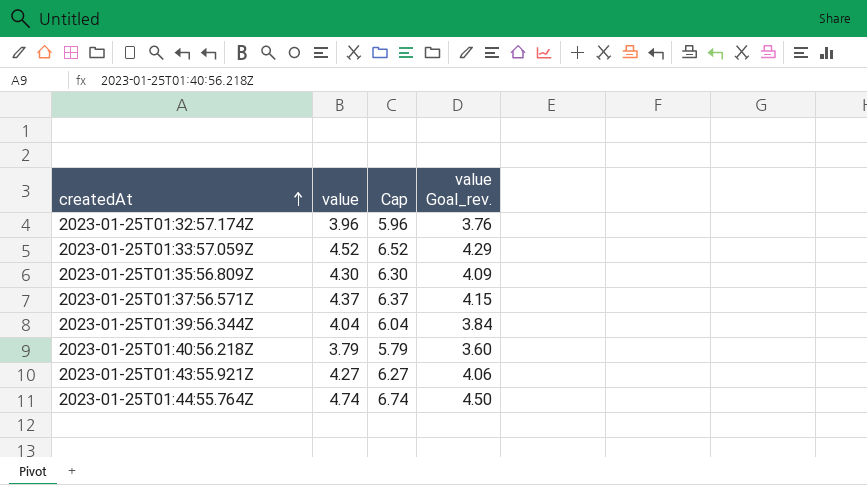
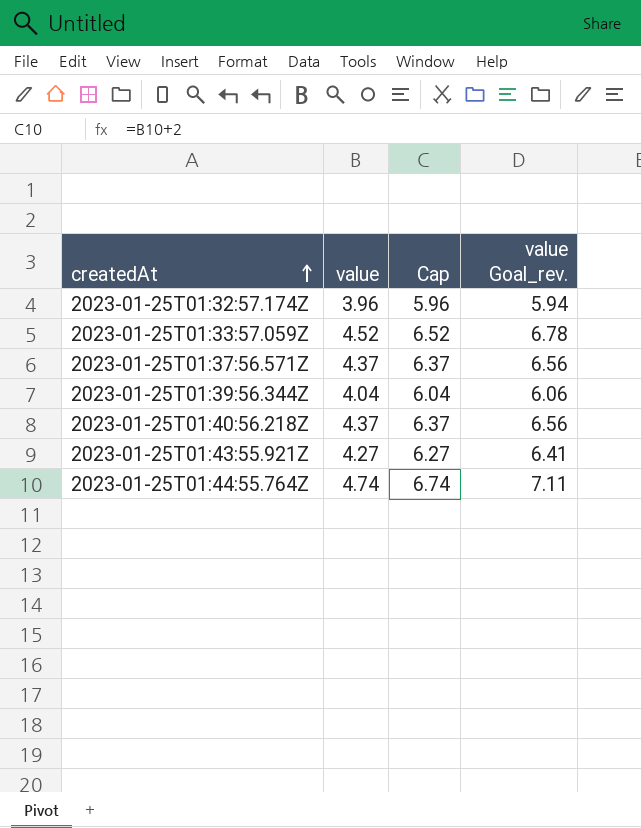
column value Goal_rev. | formula: [value] * 0.95 -> [value] * 1.5
row 2023-01-25T01:35:56.809Z: 4.30 | 6.30 | 4.09 -> none
2023-01-25T01:40:56.218Z | value: 3.79 -> 4.37
2023-01-25T01:40:56.218Z | Cap: 5.79 -> 6.37

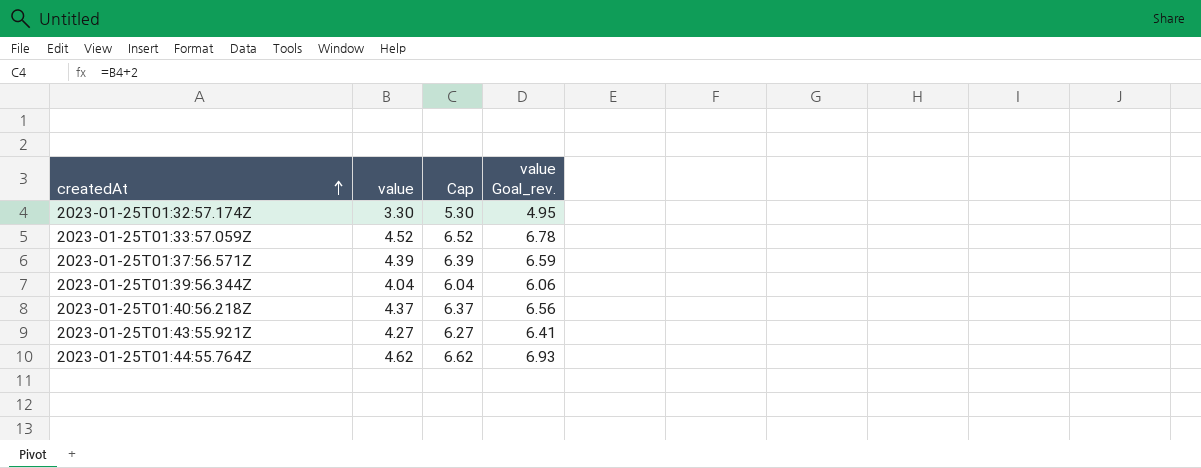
2023-01-25T01:32:57.174Z | value: 3.96 -> 3.30
2023-01-25T01:32:57.174Z | Cap: 5.96 -> 5.30
2023-01-25T01:32:57.174Z | value Goal_rev.: 5.94 -> 4.95
2023-01-25T01:37:56.571Z | value: 4.37 -> 4.39
2023-01-25T01:37:56.571Z | Cap: 6.37 -> 6.39
2023-01-25T01:37:56.571Z | value Goal_rev.: 6.56 -> 6.59
2023-01-25T01:44:55.764Z | value: 4.74 -> 4.62
2023-01-25T01:44:55.764Z | Cap: 6.74 -> 6.62
2023-01-25T01:44:55.764Z | value Goal_rev.: 7.11 -> 6.93

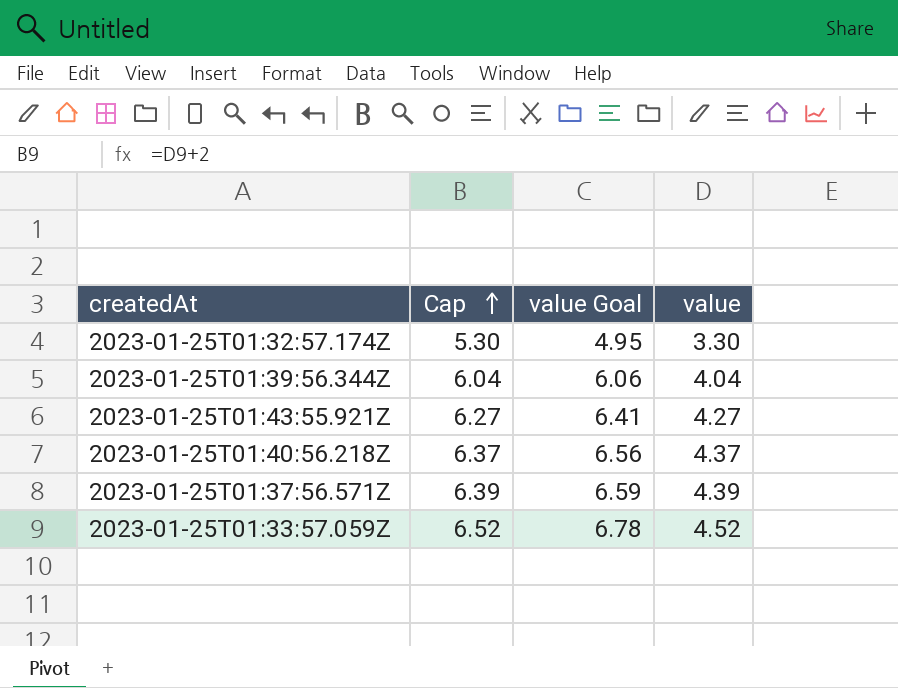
row order: createdAt ascending -> Cap ascending
column name: value Goal_rev. -> value Goal
column value | position: 2 -> 4
row 2023-01-25T01:44:55.764Z: 4.62 | 6.62 | 6.93 -> none

